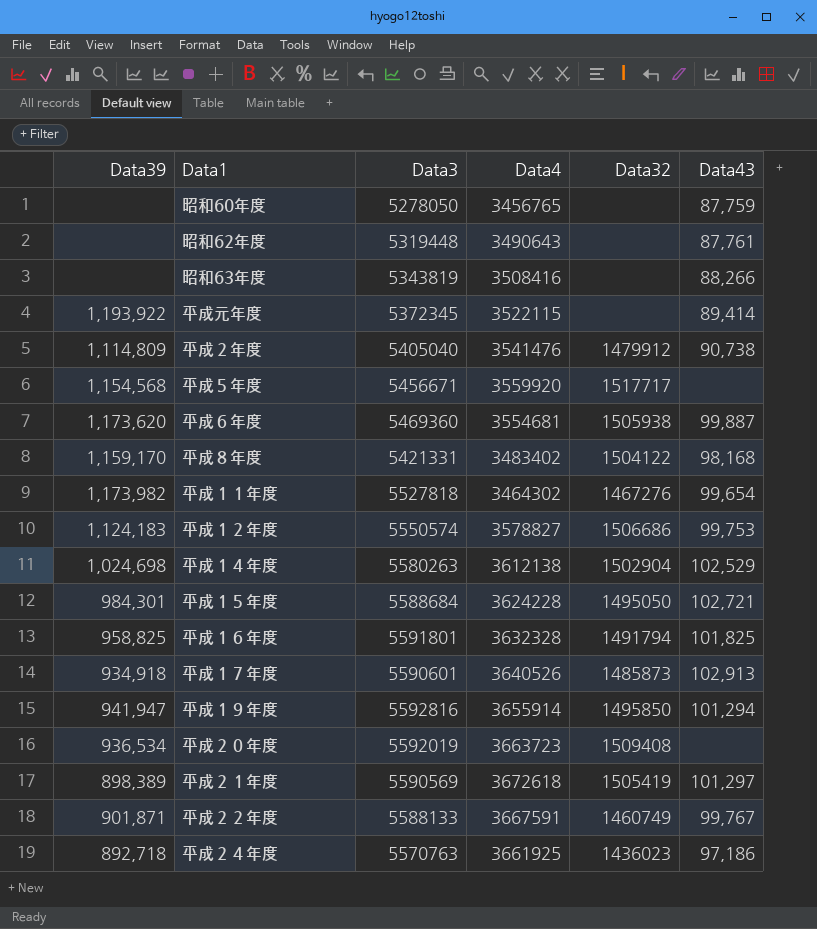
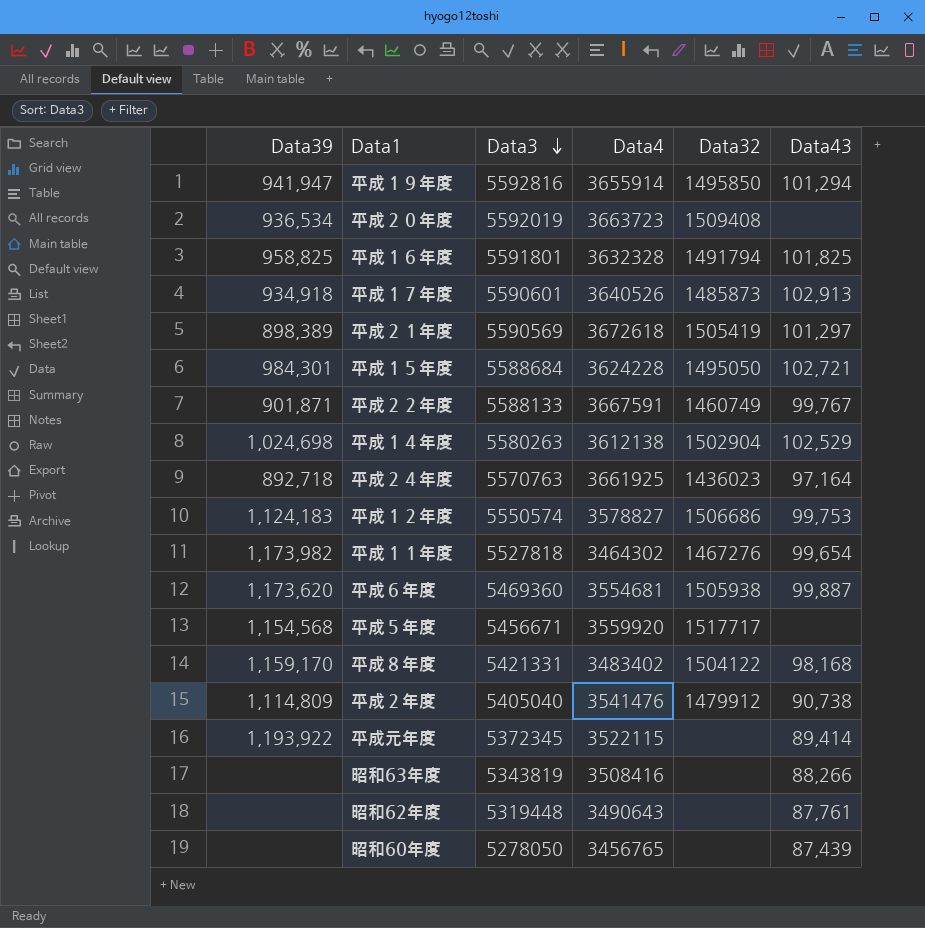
row order: none -> Data3 descending
平成２４年度 | Data43: 97,186 -> 97,164
昭和60年度 | Data43: 87,759 -> 87,439

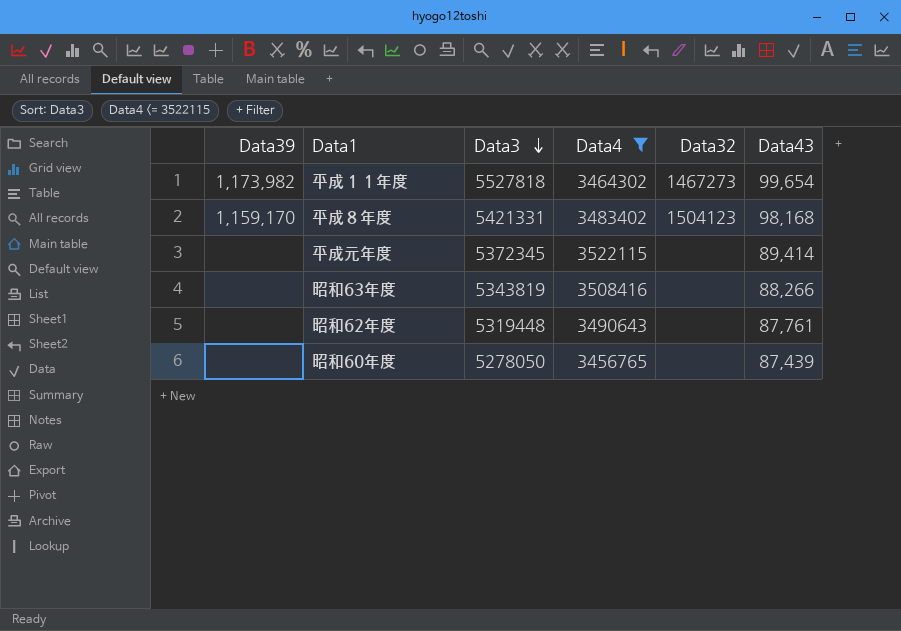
filter: none -> Data4 <= 3522115
平成１１年度 | Data32: 1467276 -> 1467273
平成８年度 | Data32: 1504122 -> 1504123
平成元年度 | Data39: 1,193,922 -> none

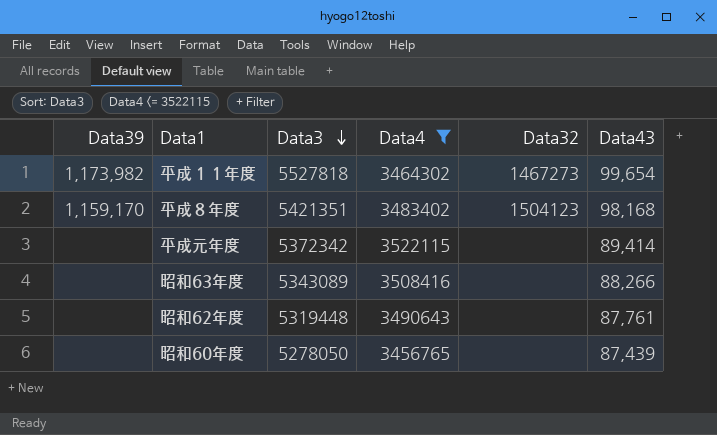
平成８年度 | Data3: 5421331 -> 5421351
平成元年度 | Data3: 5372345 -> 5372342
昭和63年度 | Data3: 5343819 -> 5343089

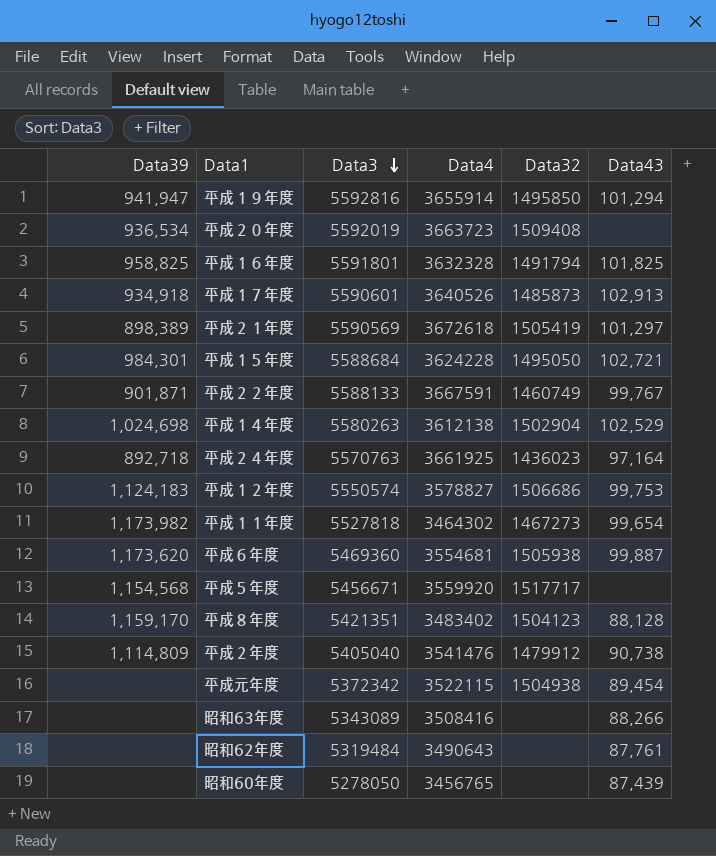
filter: Data4 <= 3522115 -> none
平成８年度 | Data43: 98,168 -> 88,128
平成元年度 | Data32: none -> 1504938
平成元年度 | Data43: 89,414 -> 89,454
昭和62年度 | Data3: 5319448 -> 5319484

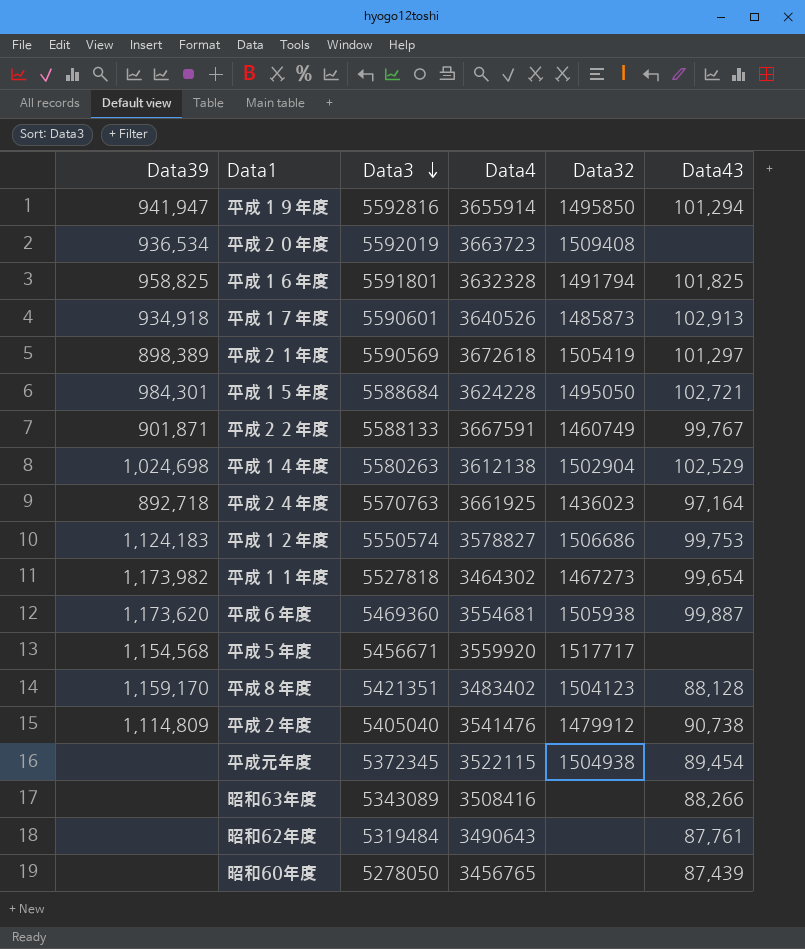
平成元年度 | Data3: 5372342 -> 5372345

